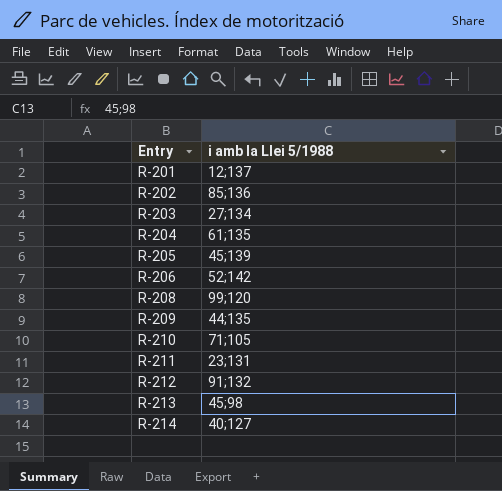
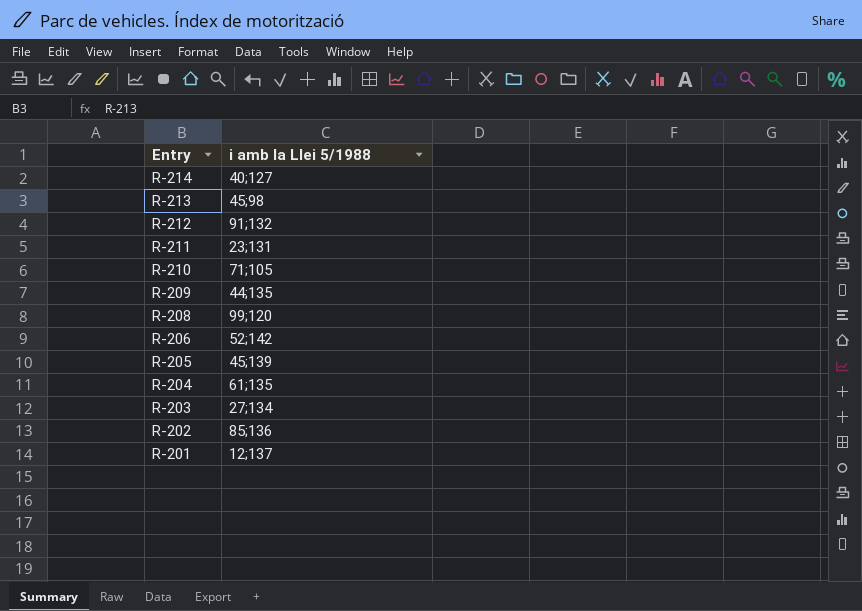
row order: Entry ascending -> Entry descending

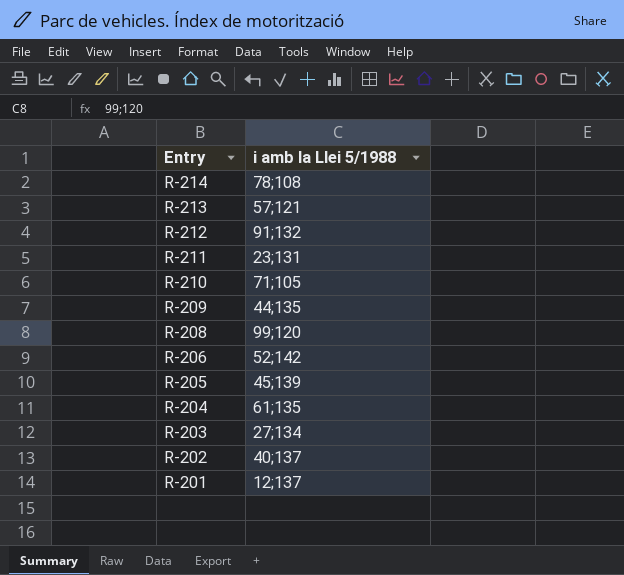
R-214 | i amb la Llei 5/1988: 40;127 -> 78;108
R-213 | i amb la Llei 5/1988: 45;98 -> 57;121
R-202 | i amb la Llei 5/1988: 85;136 -> 40;137

